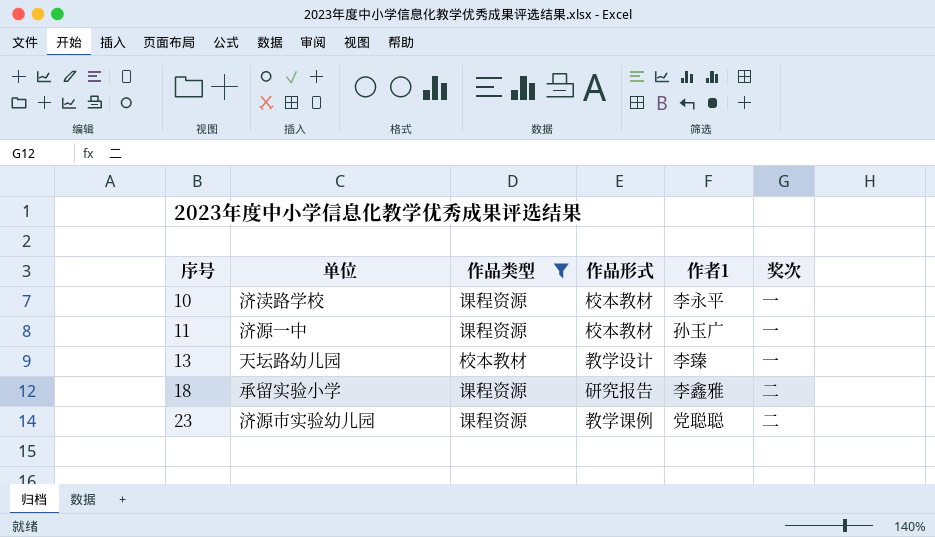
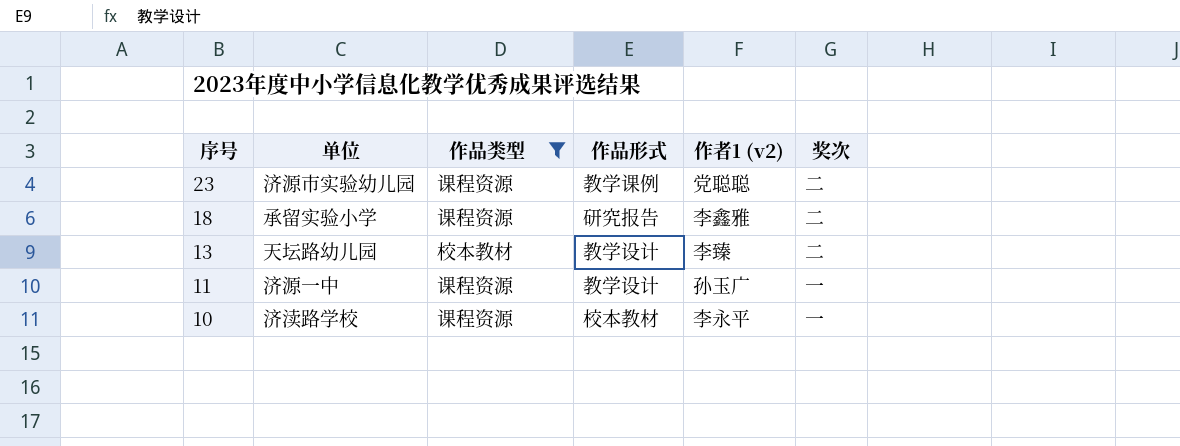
row order: 序号 ascending -> 序号 descending
column name: 作者1 -> 作者1 (v2)
13 | 奖次: 一 -> 二
11 | 作品形式: 校本教材 -> 教学设计

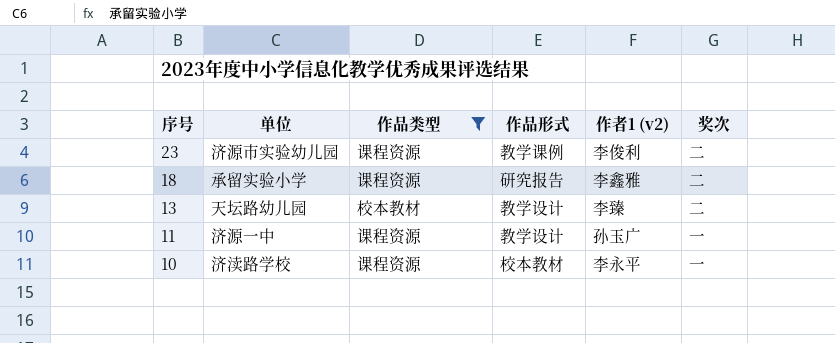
23 | 作者1 (v2): 党聪聪 -> 李俊利

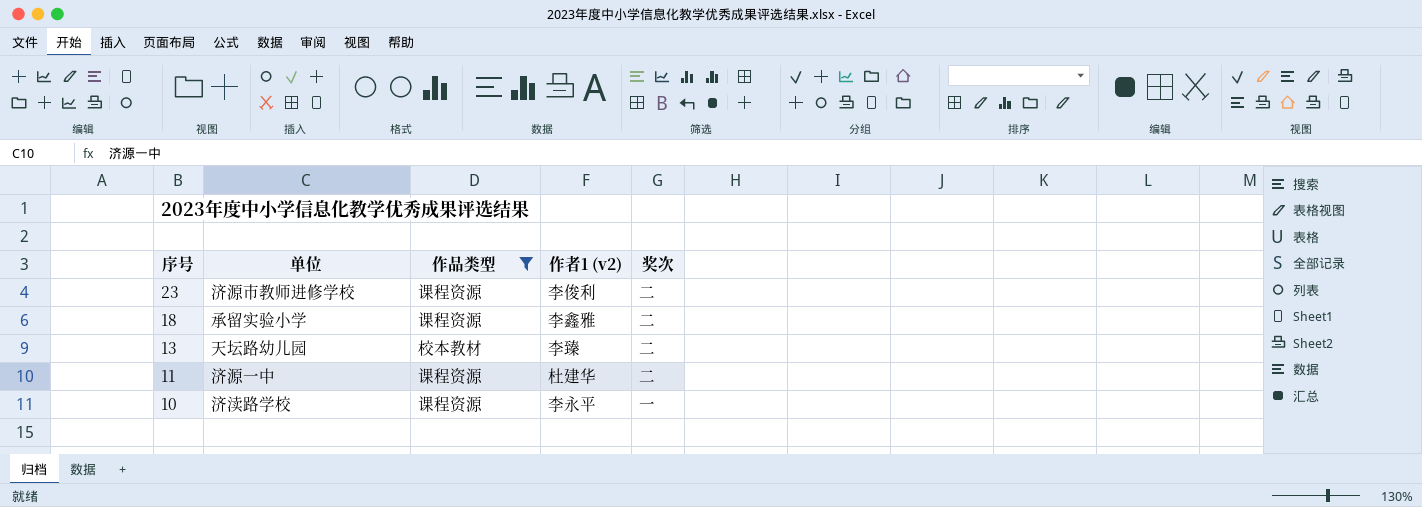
column 作品形式 | position: 4 -> none
23 | 单位: 济源市实验幼儿园 -> 济源市教师进修学校
11 | 作者1 (v2): 孙玉广 -> 杜建华
11 | 奖次: 一 -> 二

